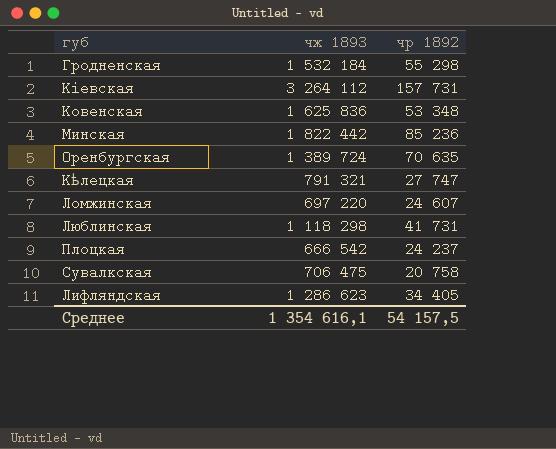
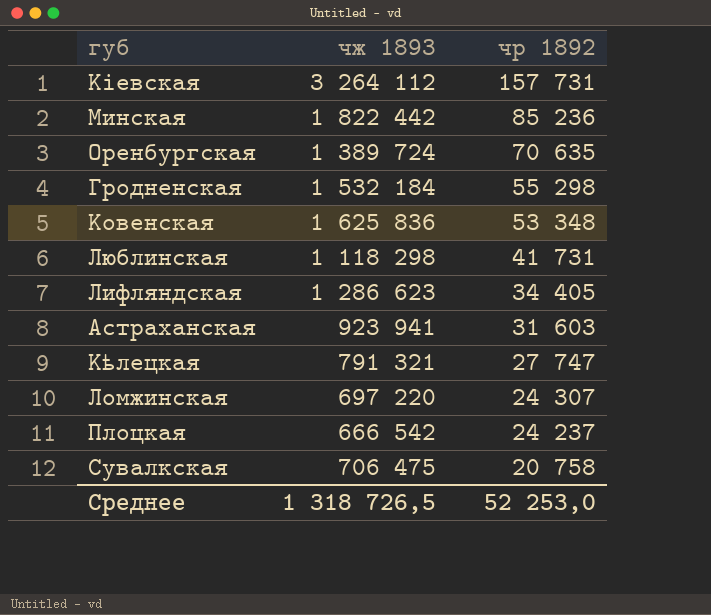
row order: none -> чр 1892 descending
row Астраханская: none -> 923 941 | 31 603
Ломжинская | чр 1892: 24 607 -> 24 307
Среднее | чж 1893: 1 354 616,1 -> 1 318 726,5
Среднее | чр 1892: 54 157,5 -> 52 253,0

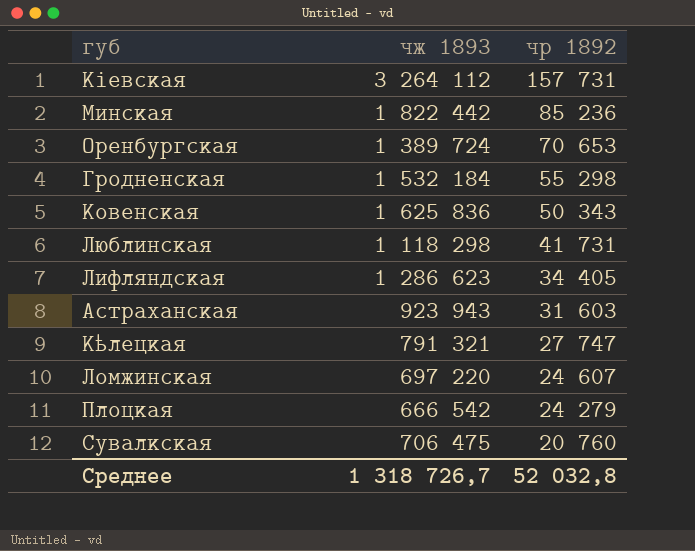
Оренбургская | чр 1892: 70 635 -> 70 653
Ковенская | чр 1892: 53 348 -> 50 343
Астраханская | чж 1893: 923 941 -> 923 943
Ломжинская | чр 1892: 24 307 -> 24 607
Плоцкая | чр 1892: 24 237 -> 24 279
Сувалкская | чр 1892: 20 758 -> 20 760
Среднее | чж 1893: 1 318 726,5 -> 1 318 726,7
Среднее | чр 1892: 52 253,0 -> 52 032,8

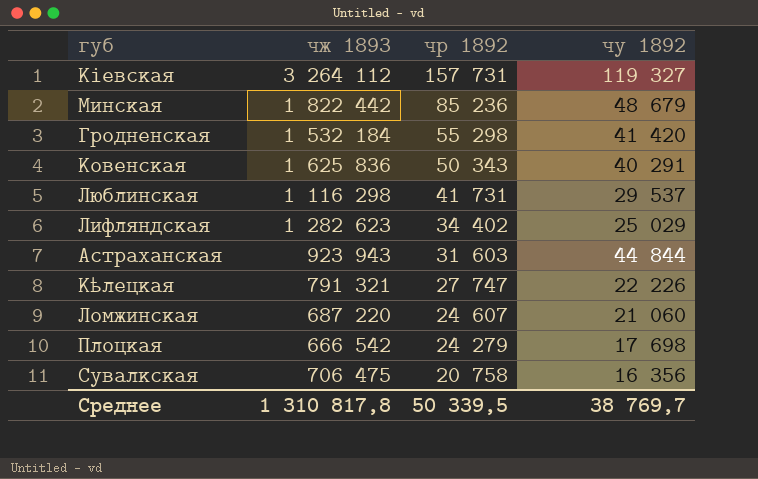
column чу 1892 | position: none -> 4
row Оренбургская: 1 389 724 | 70 653 -> none
Люблинская | чж 1893: 1 118 298 -> 1 116 298
Лифляндская | чж 1893: 1 286 623 -> 1 282 623
Лифляндская | чр 1892: 34 405 -> 34 402
Ломжинская | чж 1893: 697 220 -> 687 220
Сувалкская | чр 1892: 20 760 -> 20 758
Среднее | чж 1893: 1 318 726,7 -> 1 310 817,8
Среднее | чр 1892: 52 032,8 -> 50 339,5

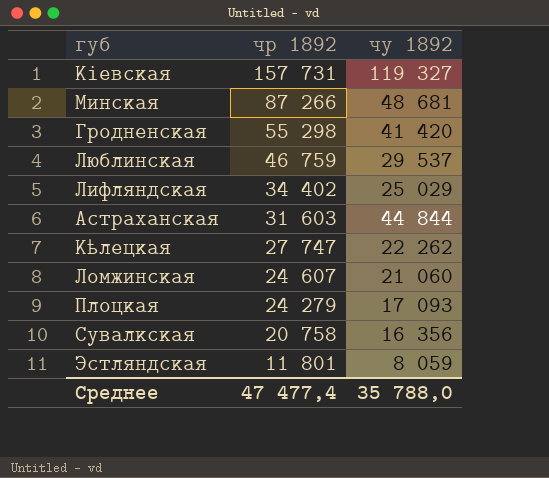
column чж 1893 | position: 2 -> none
row Ковенская: 1 625 836 | 50 343 | 40 291 -> none
Минская | чр 1892: 85 236 -> 87 266
Минская | чу 1892: 48 679 -> 48 681
Люблинская | чр 1892: 41 731 -> 46 759
Кѣлецкая | чу 1892: 22 226 -> 22 262
Плоцкая | чу 1892: 17 698 -> 17 093
row Эстляндская: none -> 11 801 | 8 059
Среднее | чр 1892: 50 339,5 -> 47 477,4
Среднее | чу 1892: 38 769,7 -> 35 788,0

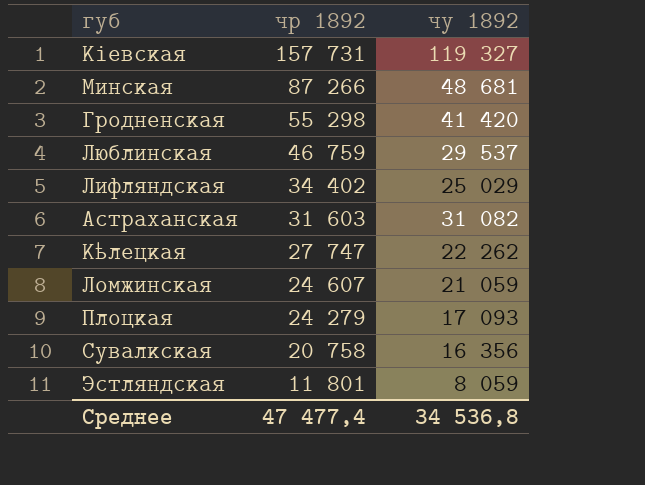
Астраханская | чу 1892: 44 844 -> 31 082
Ломжинская | чу 1892: 21 060 -> 21 059
Среднее | чу 1892: 35 788,0 -> 34 536,8

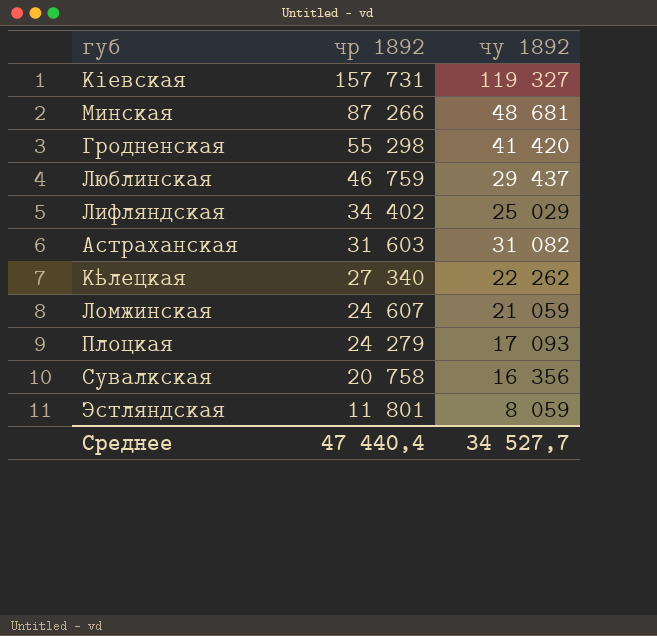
Люблинская | чу 1892: 29 537 -> 29 437
Кѣлецкая | чр 1892: 27 747 -> 27 340
Среднее | чр 1892: 47 477,4 -> 47 440,4
Среднее | чу 1892: 34 536,8 -> 34 527,7

